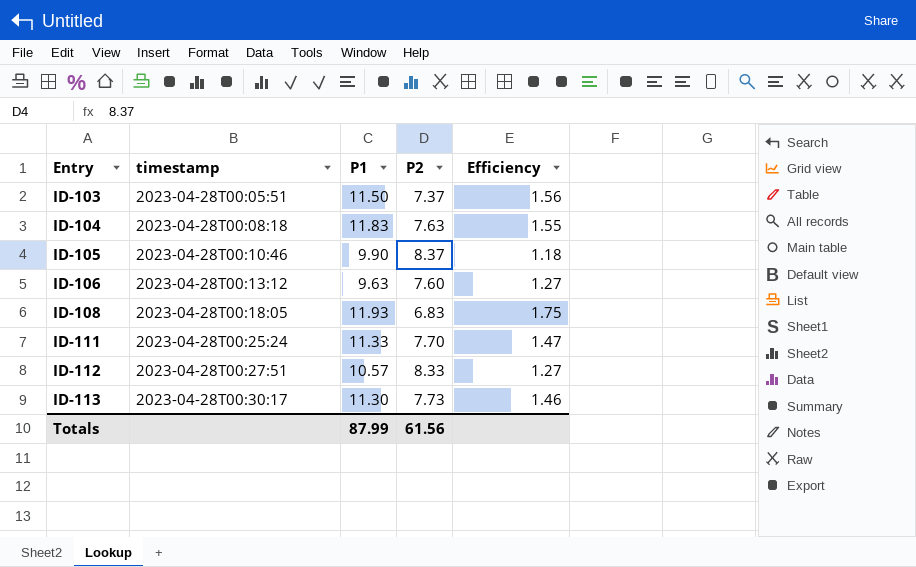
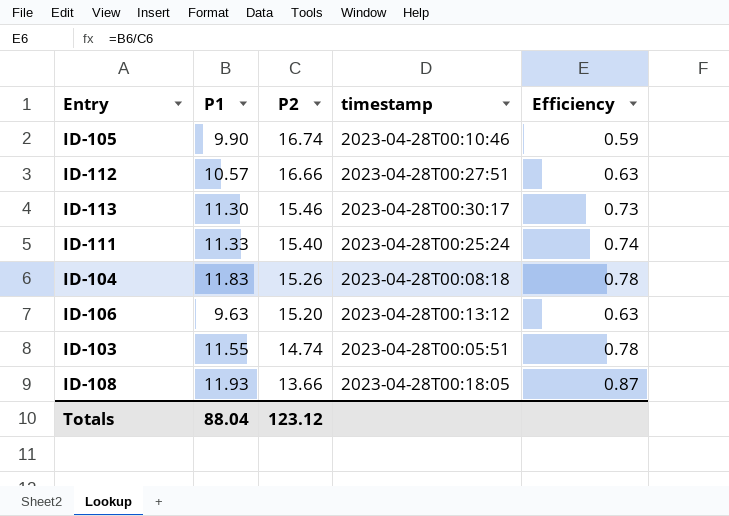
row order: Entry ascending -> P2 descending
column timestamp | position: 2 -> 4
ID-105 | P2: 8.37 -> 16.74
ID-105 | Efficiency: 1.18 -> 0.59
ID-112 | P2: 8.33 -> 16.66
ID-112 | Efficiency: 1.27 -> 0.63
ID-113 | P2: 7.73 -> 15.46
ID-113 | Efficiency: 1.46 -> 0.73
ID-111 | P2: 7.70 -> 15.40
ID-111 | Efficiency: 1.47 -> 0.74
ID-104 | P2: 7.63 -> 15.26
ID-104 | Efficiency: 1.55 -> 0.78
ID-106 | P2: 7.60 -> 15.20
ID-106 | Efficiency: 1.27 -> 0.63
ID-103 | P1: 11.50 -> 11.55
ID-103 | P2: 7.37 -> 14.74
ID-103 | Efficiency: 1.56 -> 0.78
ID-108 | P2: 6.83 -> 13.66
ID-108 | Efficiency: 1.75 -> 0.87
Totals | P1: 87.99 -> 88.04
Totals | P2: 61.56 -> 123.12

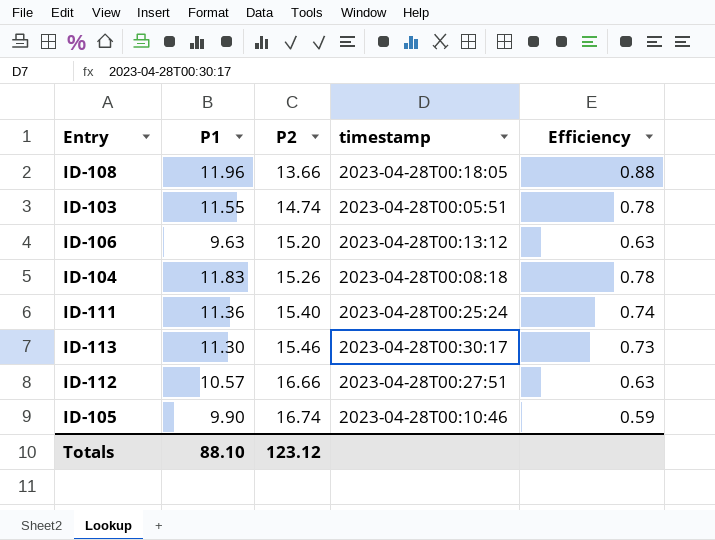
row order: P2 descending -> P2 ascending
ID-108 | P1: 11.93 -> 11.96
ID-108 | Efficiency: 0.87 -> 0.88
ID-111 | P1: 11.33 -> 11.36
Totals | P1: 88.04 -> 88.10

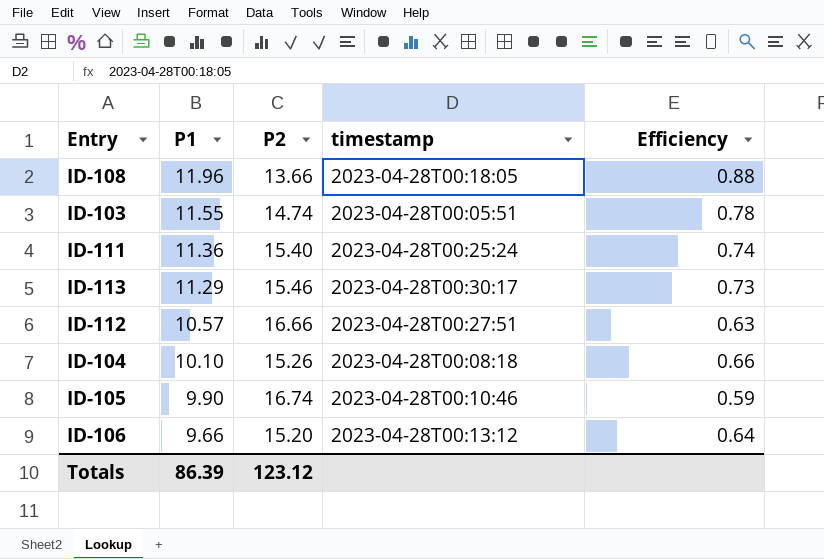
row order: P2 ascending -> P1 descending
ID-113 | P1: 11.30 -> 11.29
ID-104 | P1: 11.83 -> 10.10
ID-104 | Efficiency: 0.78 -> 0.66
ID-106 | P1: 9.63 -> 9.66
ID-106 | Efficiency: 0.63 -> 0.64
Totals | P1: 88.10 -> 86.39

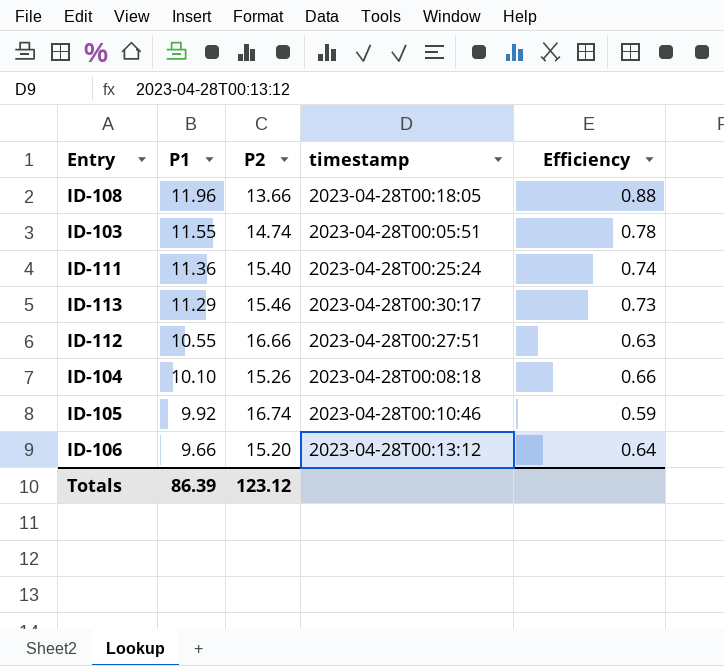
ID-112 | P1: 10.57 -> 10.55
ID-105 | P1: 9.90 -> 9.92

